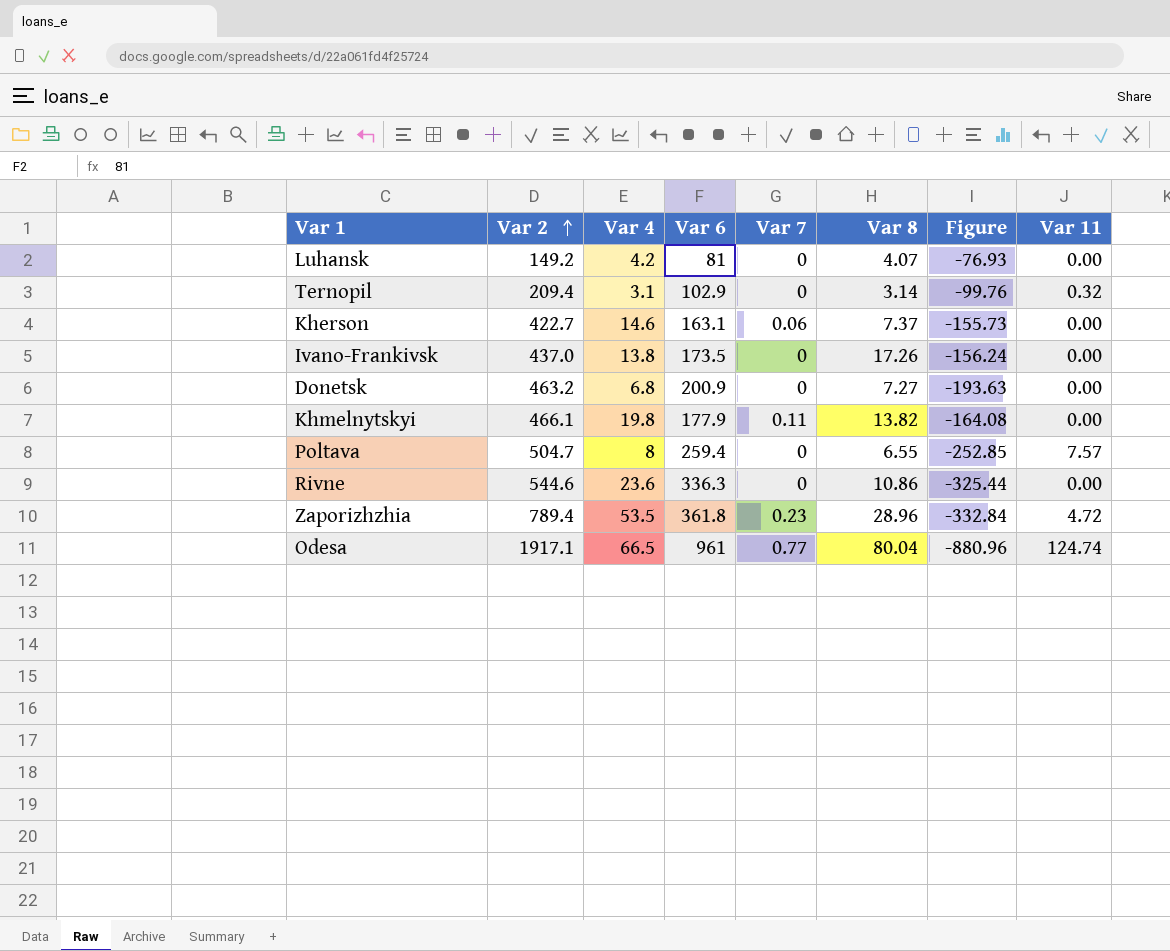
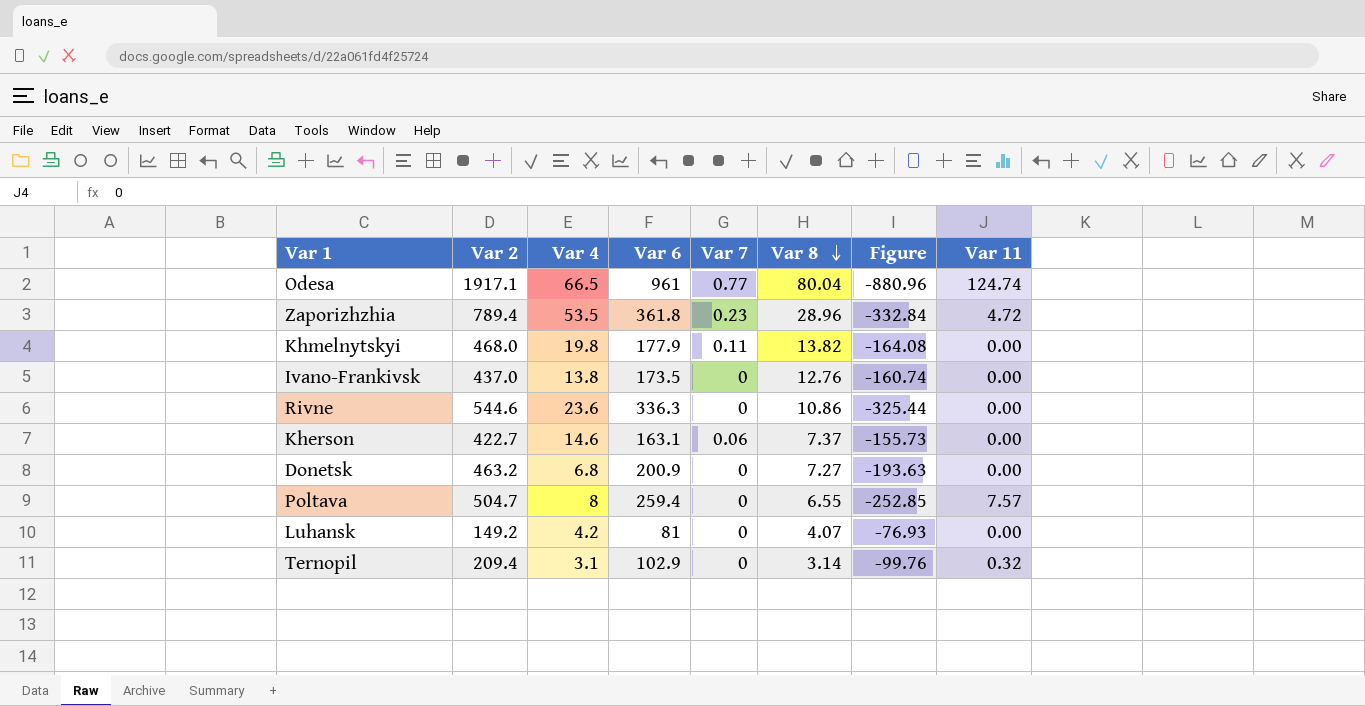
row order: Var 2 ascending -> Var 8 descending
Khmelnytskyi | Var 2: 466.1 -> 468.0
Ivano-Frankivsk | Var 8: 17.26 -> 12.76
Ivano-Frankivsk | Figure: -156.24 -> -160.74

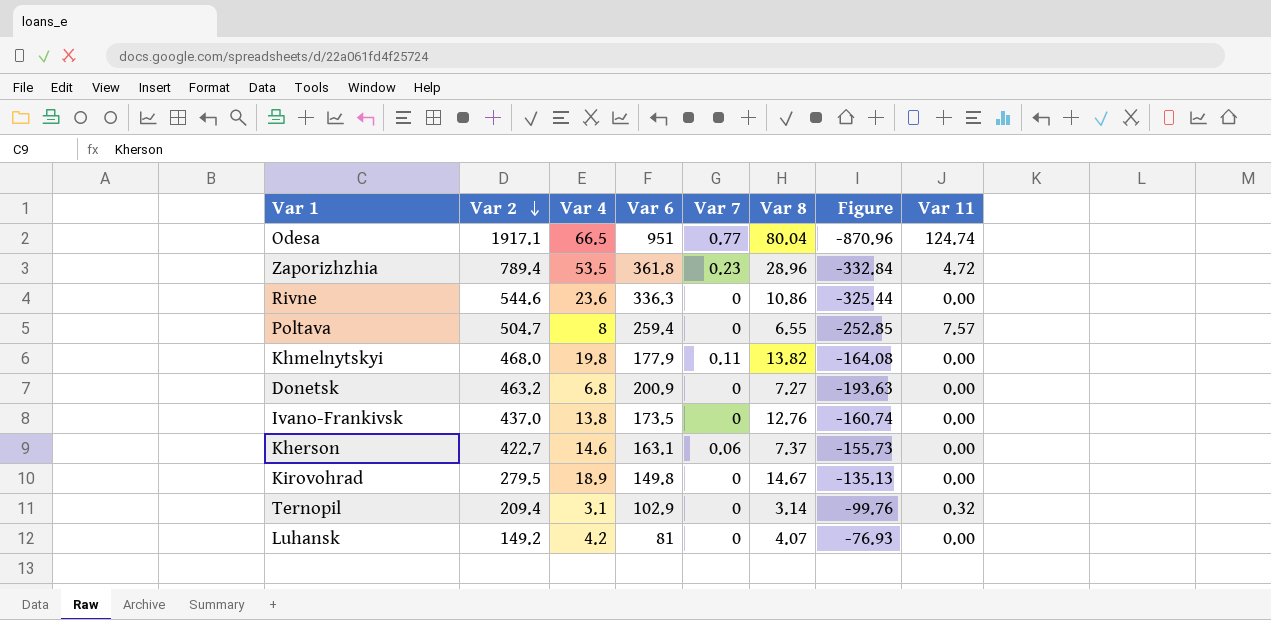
row order: Var 8 descending -> Var 2 descending
Odesa | Var 6: 961 -> 951
Odesa | Figure: -880.96 -> -870.96
row Kirovohrad: none -> 279.5 | 18.9 | 149.8 | 0 | 14.67 | -135.13 | 0.00

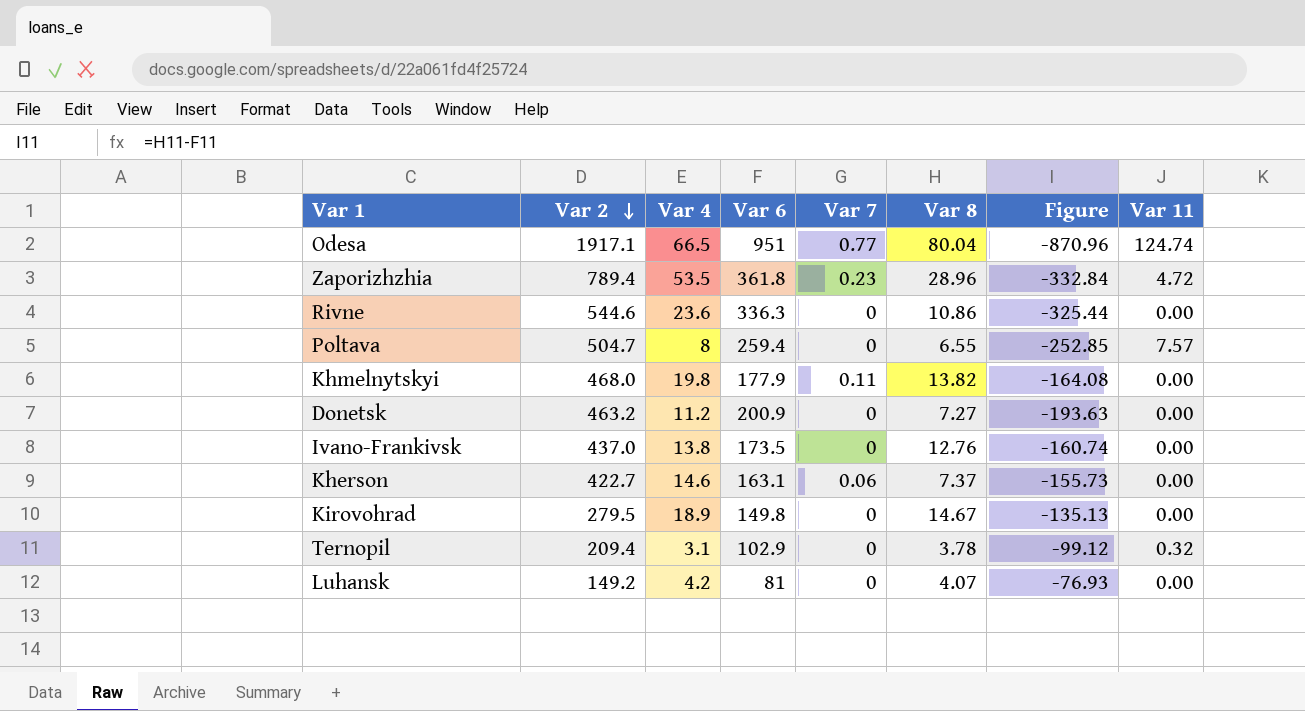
Donetsk | Var 4: 6.8 -> 11.2
Ternopil | Var 8: 3.14 -> 3.78
Ternopil | Figure: -99.76 -> -99.12

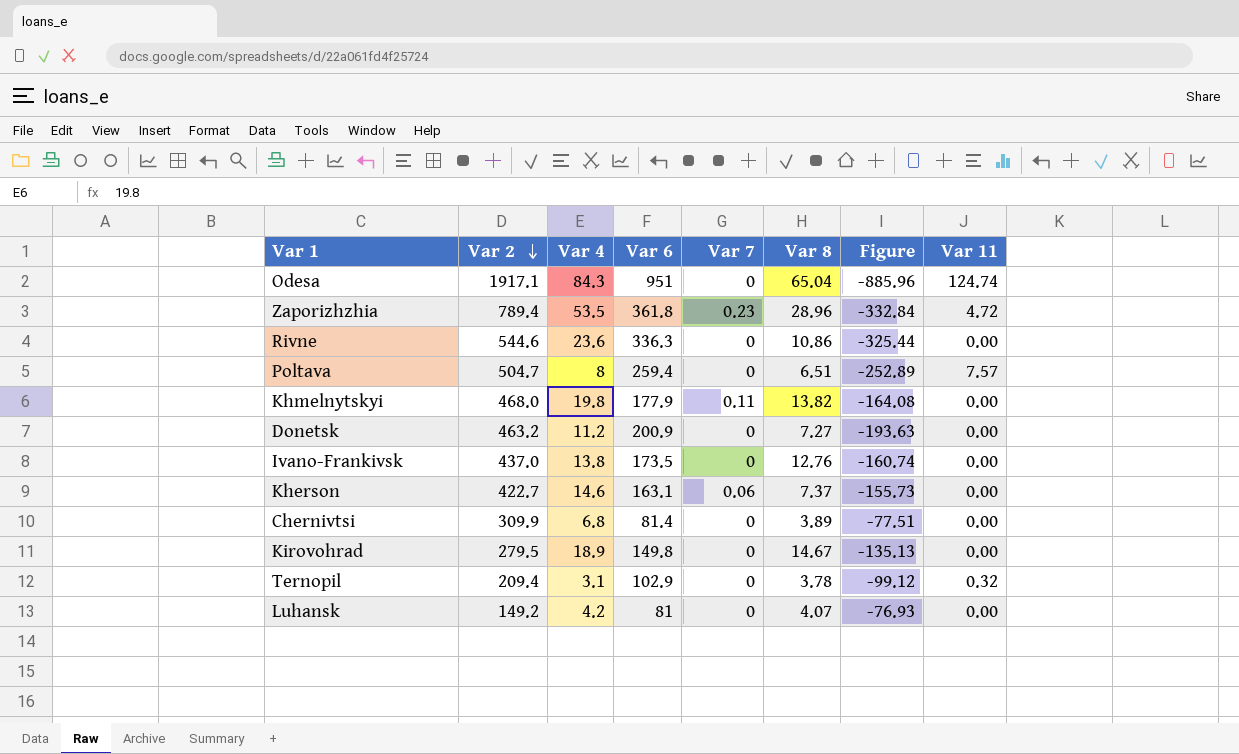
Odesa | Var 4: 66.5 -> 84.3
Odesa | Var 7: 0.77 -> 0
Odesa | Var 8: 80.04 -> 65.04
Odesa | Figure: -870.96 -> -885.96
Poltava | Var 8: 6.55 -> 6.51
Poltava | Figure: -252.85 -> -252.89
row Chernivtsi: none -> 309.9 | 6.8 | 81.4 | 0 | 3.89 | -77.51 | 0.00

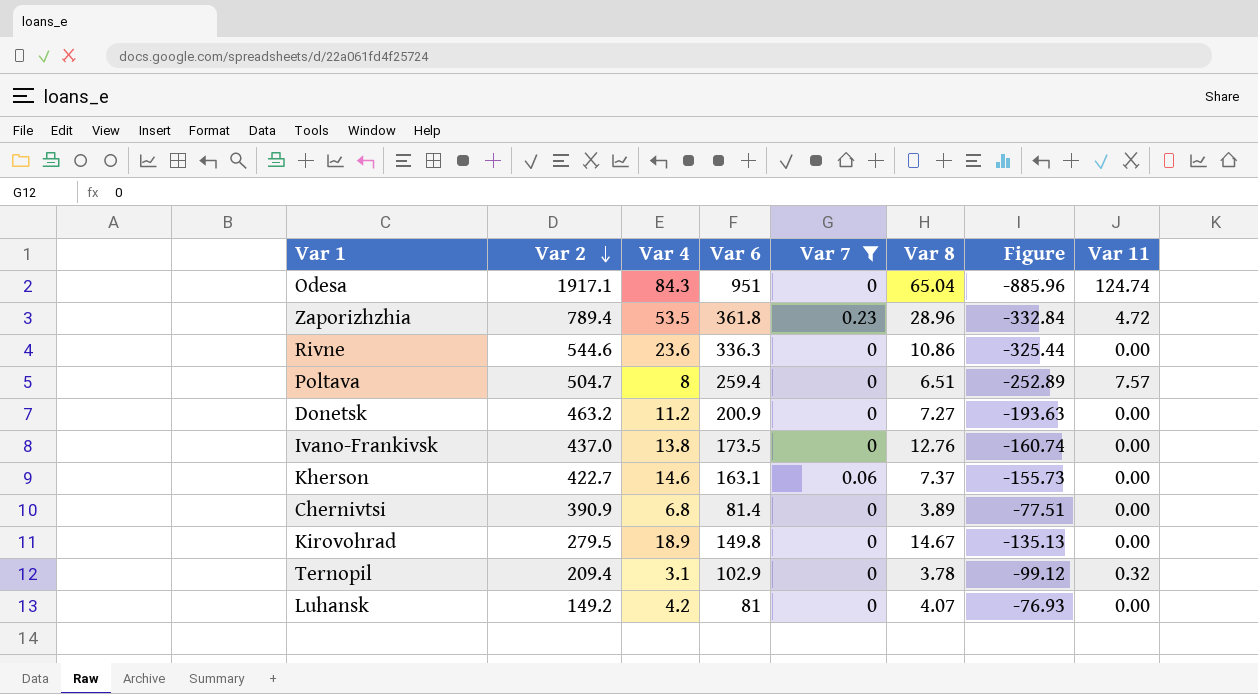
filter: none -> Var 7 != 0.11
Chernivtsi | Var 2: 309.9 -> 390.9

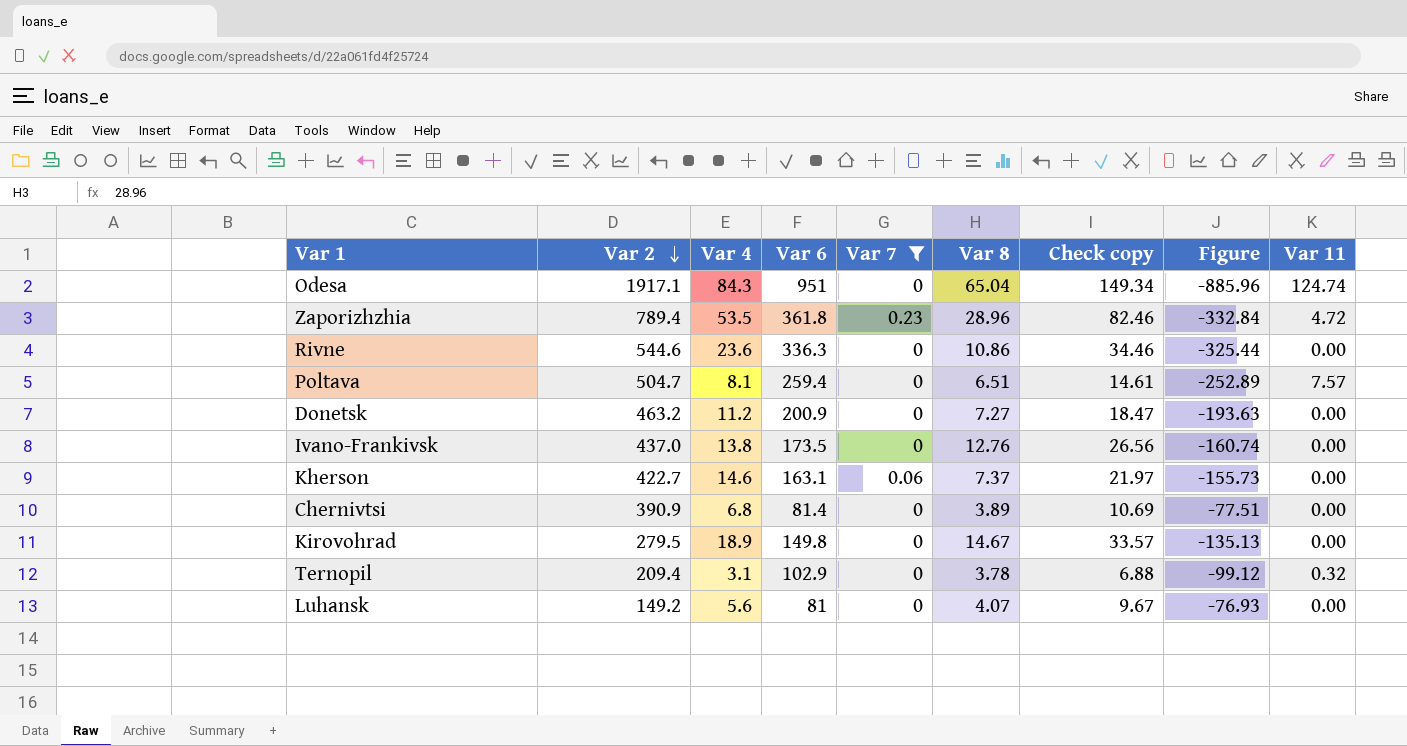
column Check copy | formula: none -> [Var 4] + [Var 8]
Poltava | Var 4: 8 -> 8.1
Luhansk | Var 4: 4.2 -> 5.6

